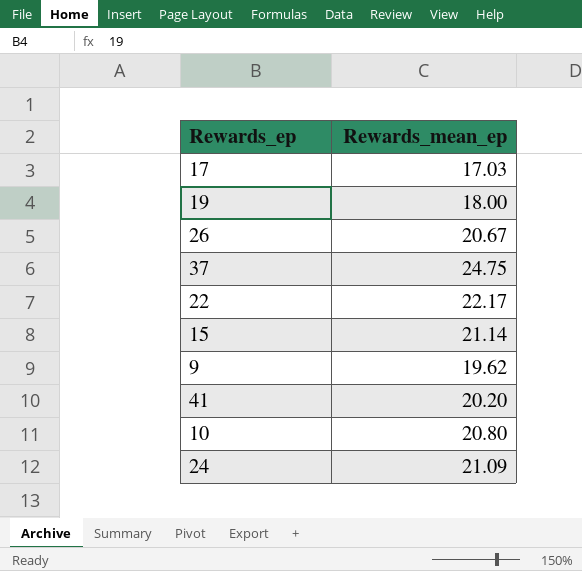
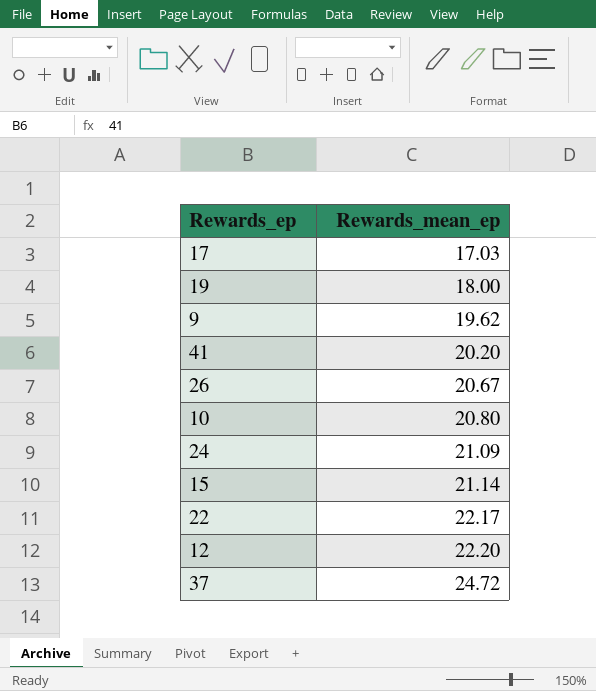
row order: none -> Rewards_mean_ep ascending
row 12: none -> 22.20
37 | Rewards_mean_ep: 24.75 -> 24.72

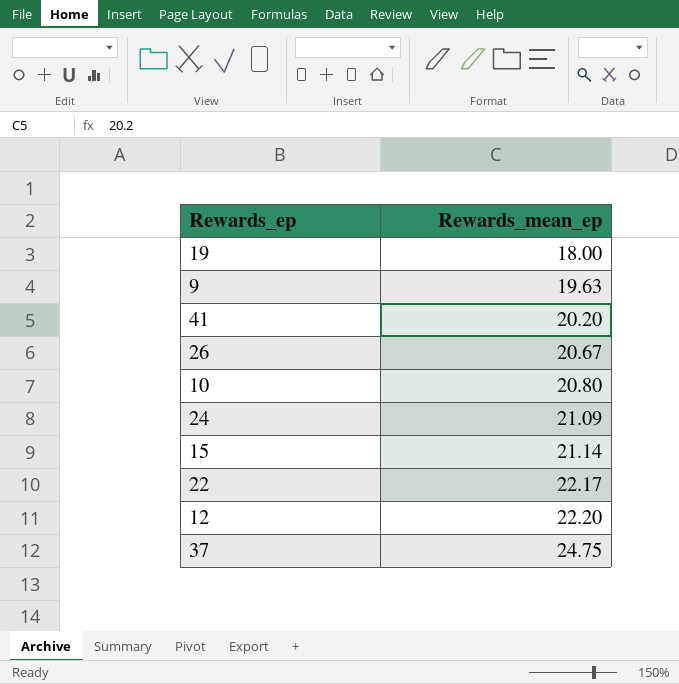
row 17: 17.03 -> none
9 | Rewards_mean_ep: 19.62 -> 19.63
37 | Rewards_mean_ep: 24.72 -> 24.75

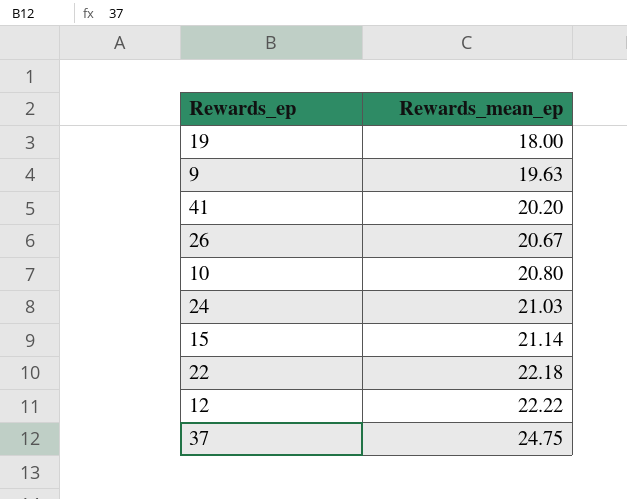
24 | Rewards_mean_ep: 21.09 -> 21.03
22 | Rewards_mean_ep: 22.17 -> 22.18
12 | Rewards_mean_ep: 22.20 -> 22.22

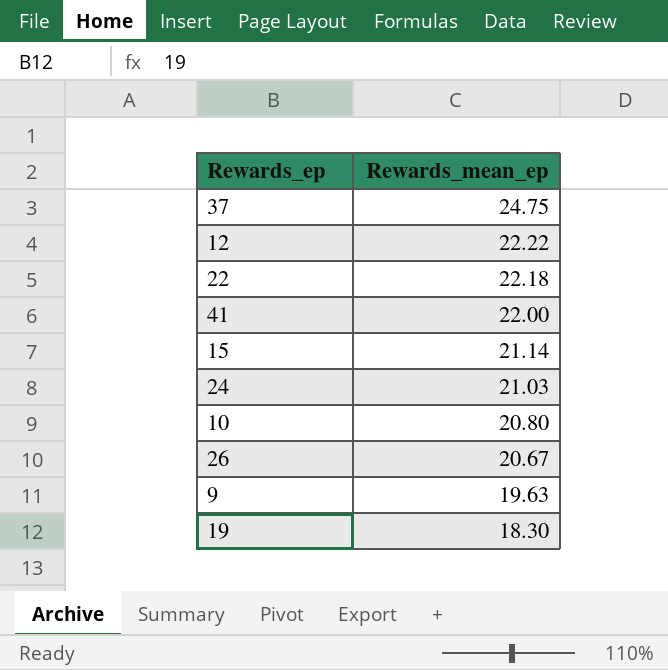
row order: Rewards_mean_ep ascending -> Rewards_mean_ep descending
41 | Rewards_mean_ep: 20.20 -> 22.00
19 | Rewards_mean_ep: 18.00 -> 18.30

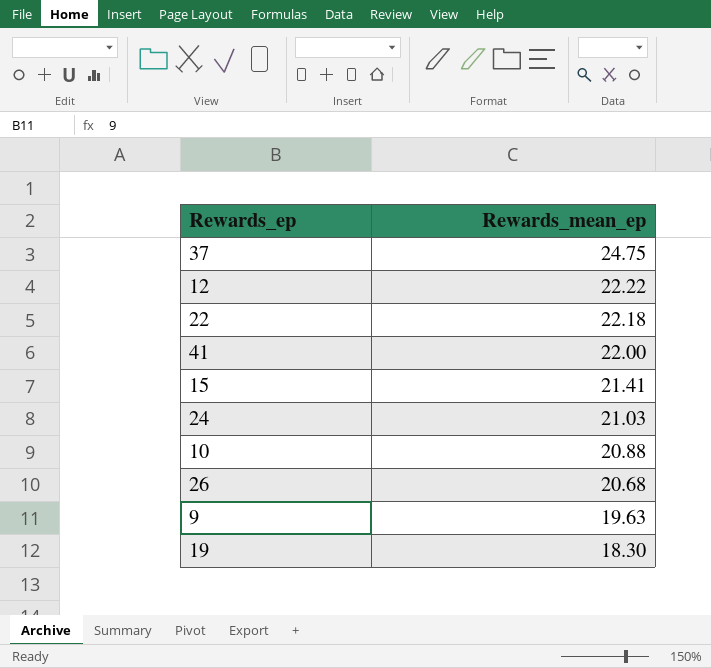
15 | Rewards_mean_ep: 21.14 -> 21.41
10 | Rewards_mean_ep: 20.80 -> 20.88
26 | Rewards_mean_ep: 20.67 -> 20.68

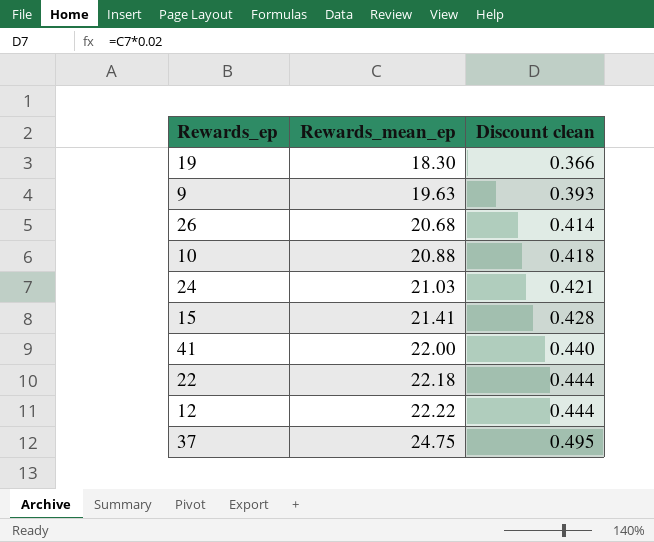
row order: Rewards_mean_ep descending -> Rewards_mean_ep ascending
column Discount clean | formula: none -> [Rewards_mean_ep] * 0.02

